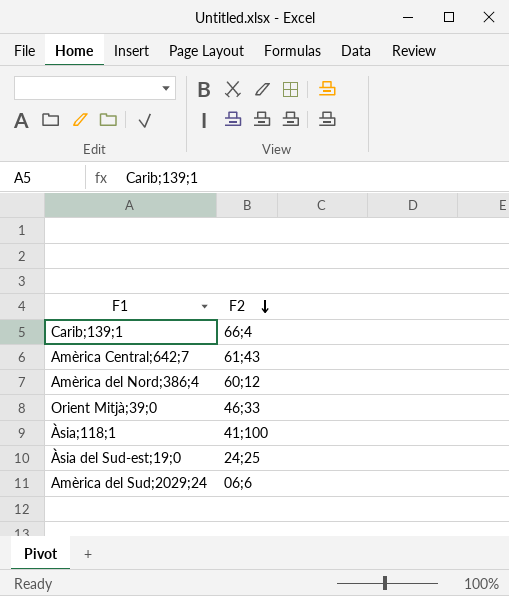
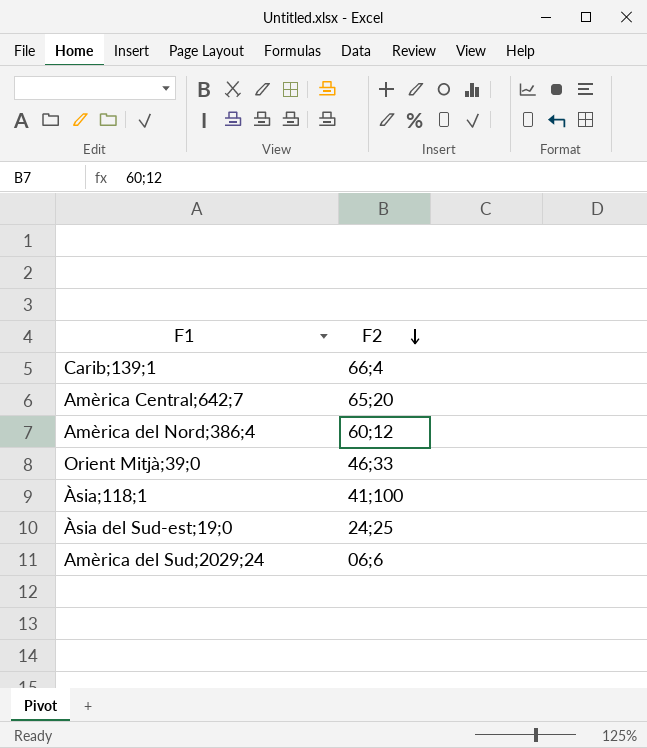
Amèrica Central;642;7 | F2: 61;43 -> 65;20

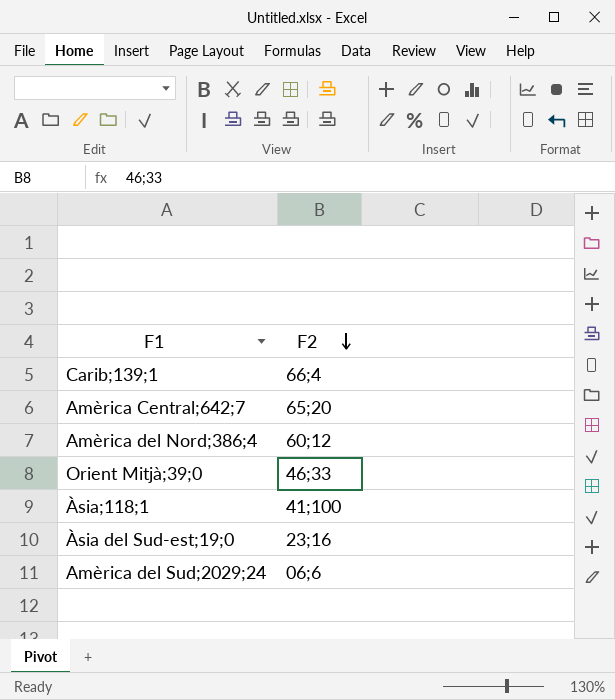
Àsia del Sud-est;19;0 | F2: 24;25 -> 23;16

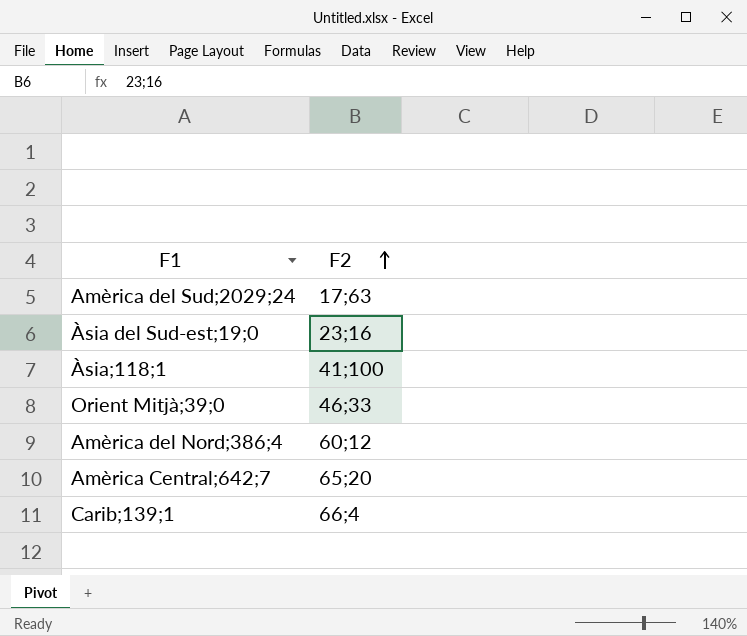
row order: F2 descending -> F2 ascending
Amèrica del Sud;2029;24 | F2: 06;6 -> 17;63

